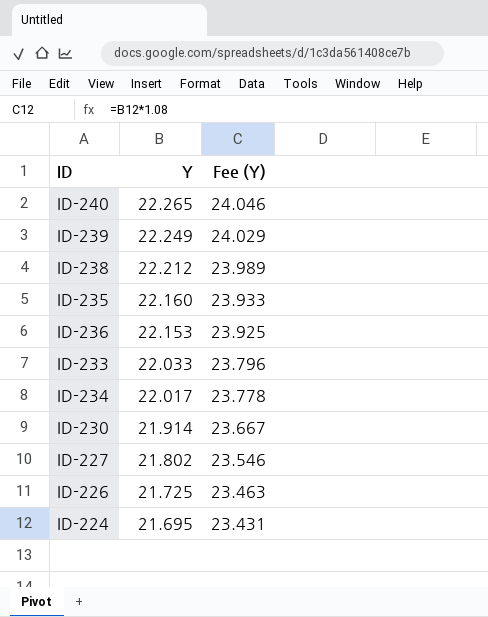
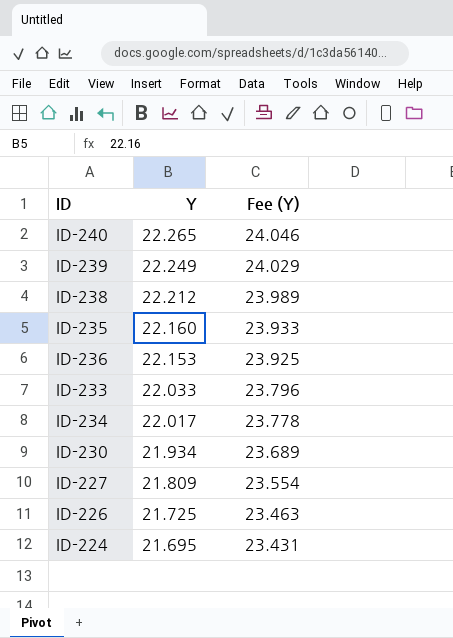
ID-230 | Y: 21.914 -> 21.934
ID-230 | Fee (Y): 23.667 -> 23.689
ID-227 | Y: 21.802 -> 21.809
ID-227 | Fee (Y): 23.546 -> 23.554

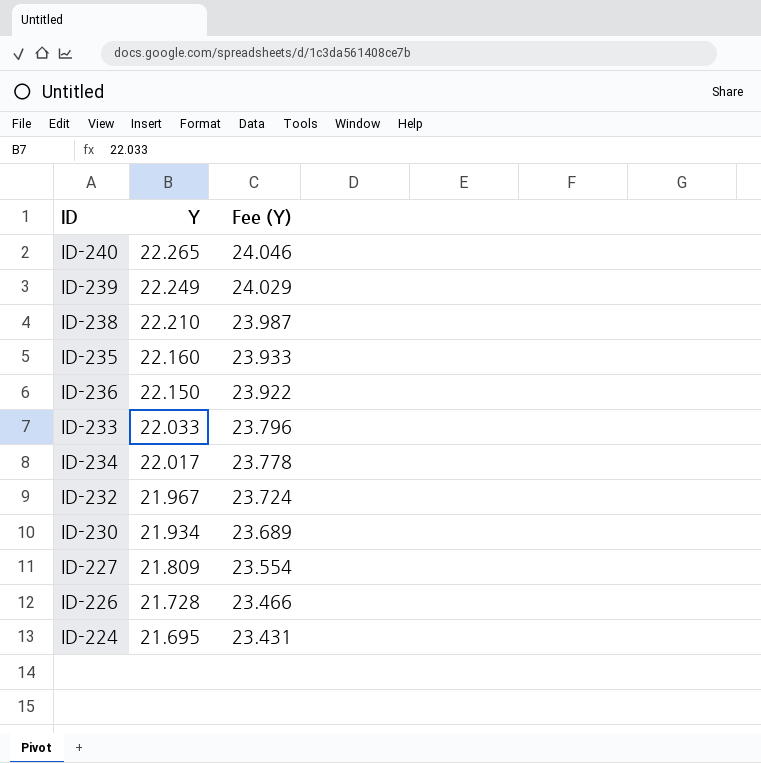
ID-238 | Y: 22.212 -> 22.210
ID-238 | Fee (Y): 23.989 -> 23.987
ID-236 | Y: 22.153 -> 22.150
ID-236 | Fee (Y): 23.925 -> 23.922
row ID-232: none -> 21.967 | 23.724
ID-226 | Y: 21.725 -> 21.728
ID-226 | Fee (Y): 23.463 -> 23.466

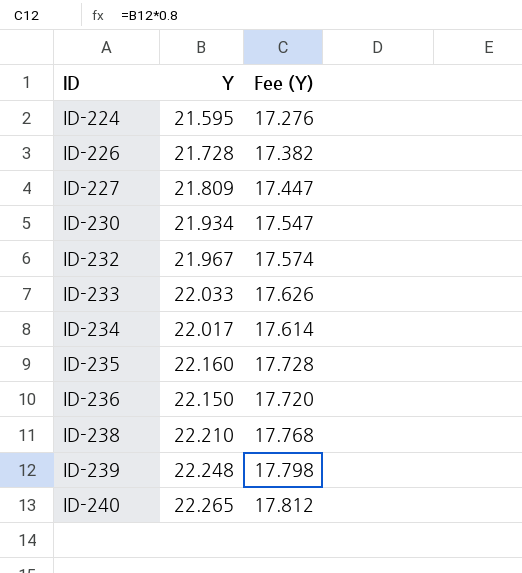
row order: Y descending -> ID ascending
column Fee (Y) | formula: [Y] * 1.08 -> [Y] * 0.8
ID-224 | Y: 21.695 -> 21.595
ID-239 | Y: 22.249 -> 22.248

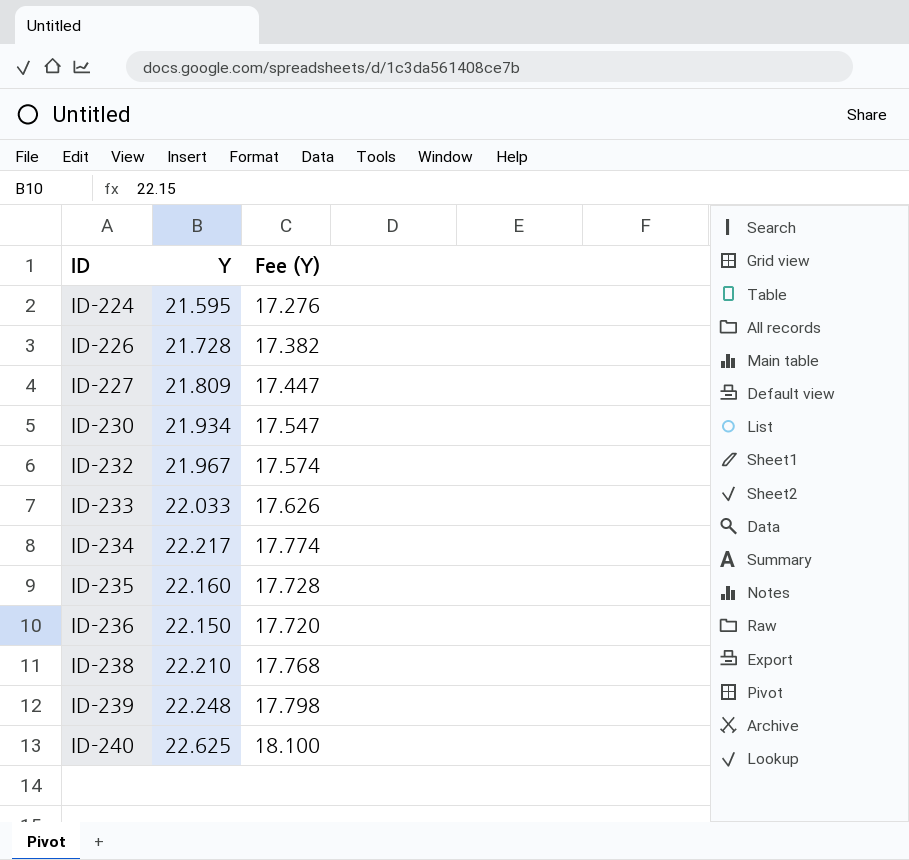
ID-234 | Y: 22.017 -> 22.217
ID-234 | Fee (Y): 17.614 -> 17.774
ID-240 | Y: 22.265 -> 22.625
ID-240 | Fee (Y): 17.812 -> 18.100

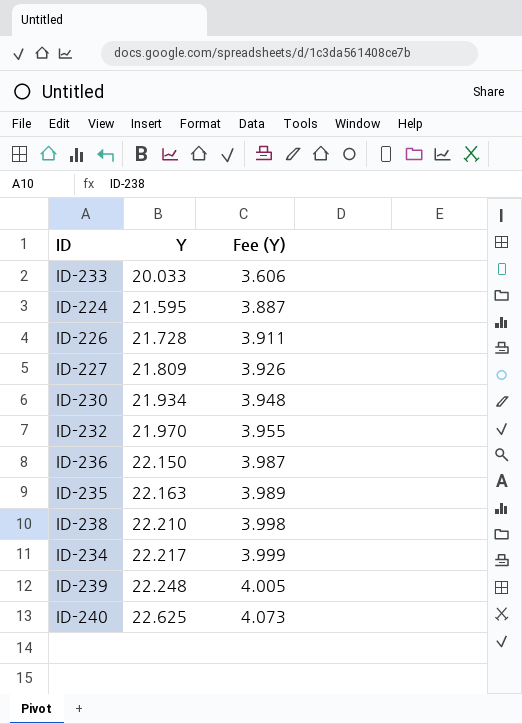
row order: ID ascending -> Y ascending
column Fee (Y) | formula: [Y] * 0.8 -> [Y] * 0.18
ID-233 | Y: 22.033 -> 20.033
ID-232 | Y: 21.967 -> 21.970
ID-235 | Y: 22.160 -> 22.163

